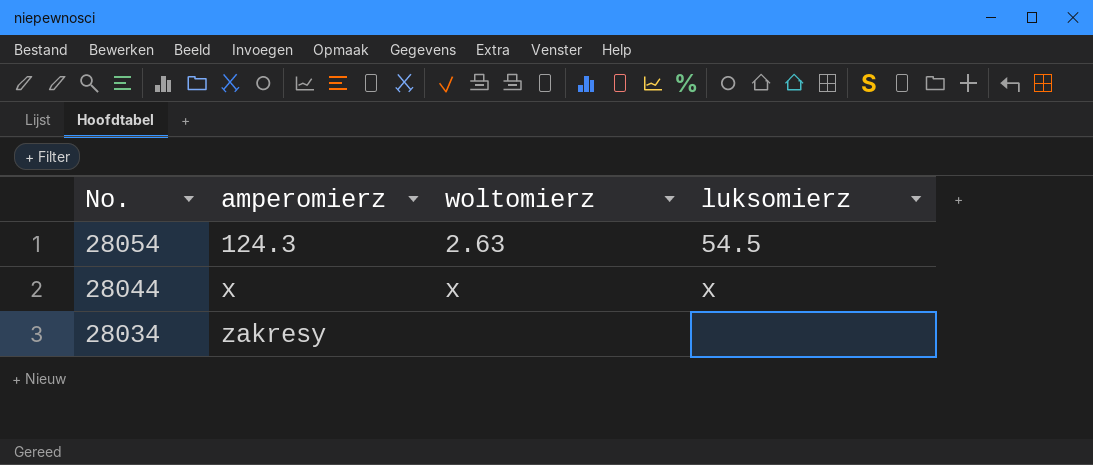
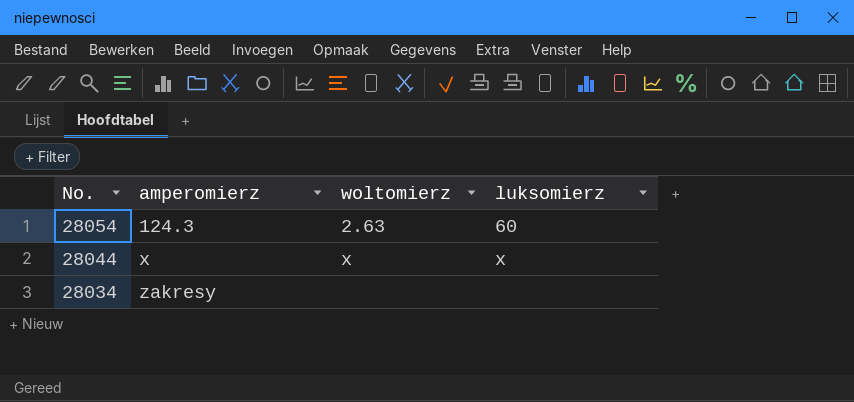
28054 | luksomierz: 54.5 -> 60

